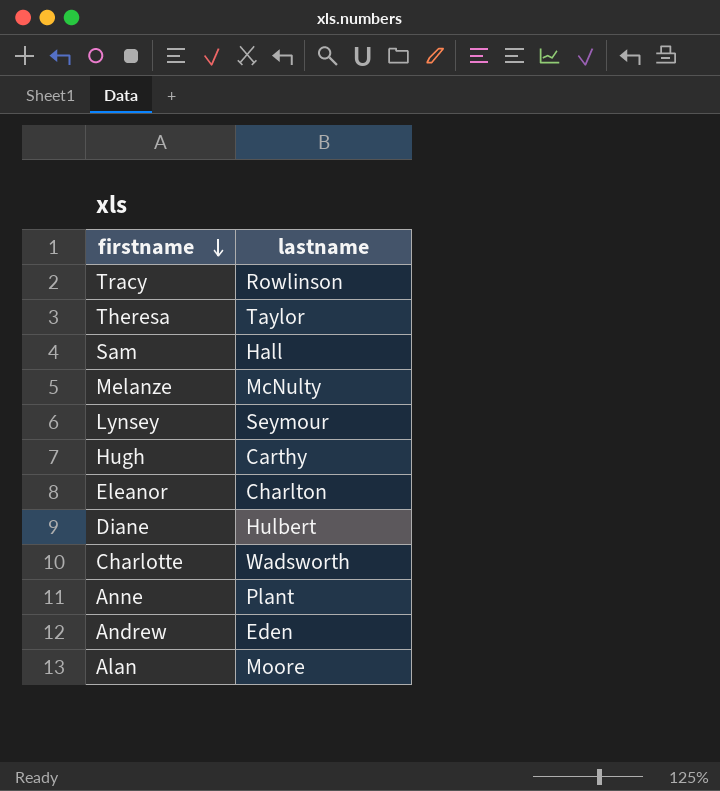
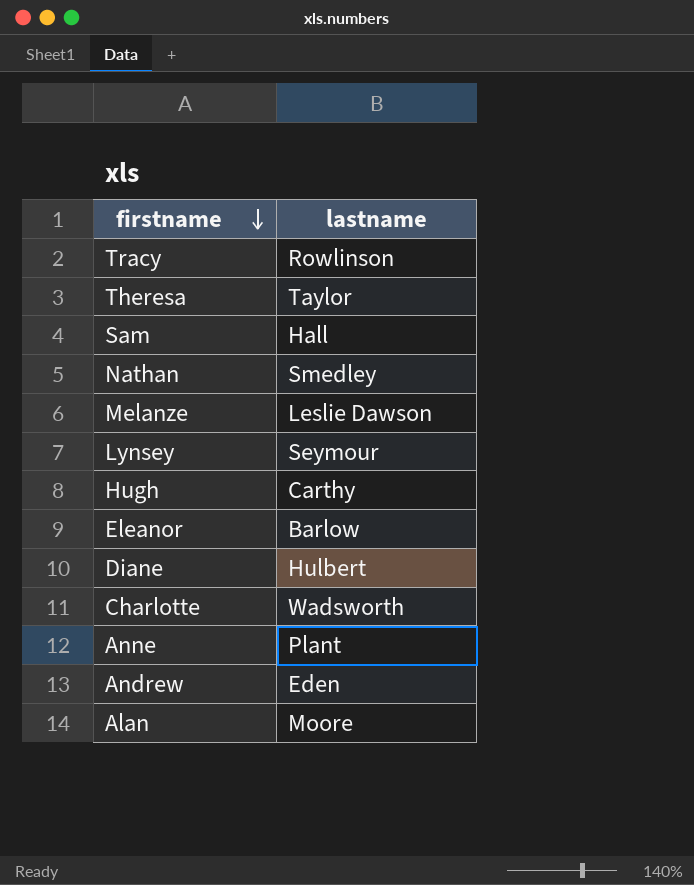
row Nathan: none -> Smedley
Melanze | lastname: McNulty -> Leslie Dawson
Eleanor | lastname: Charlton -> Barlow

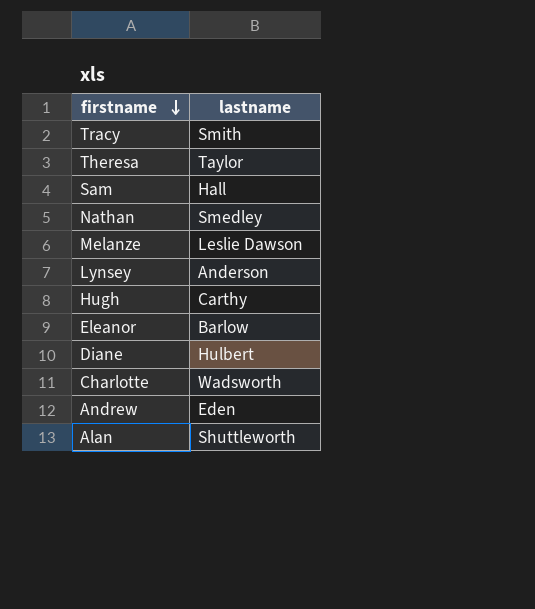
row Anne: Plant -> none
Tracy | lastname: Rowlinson -> Smith
Lynsey | lastname: Seymour -> Anderson
Alan | lastname: Moore -> Shuttleworth

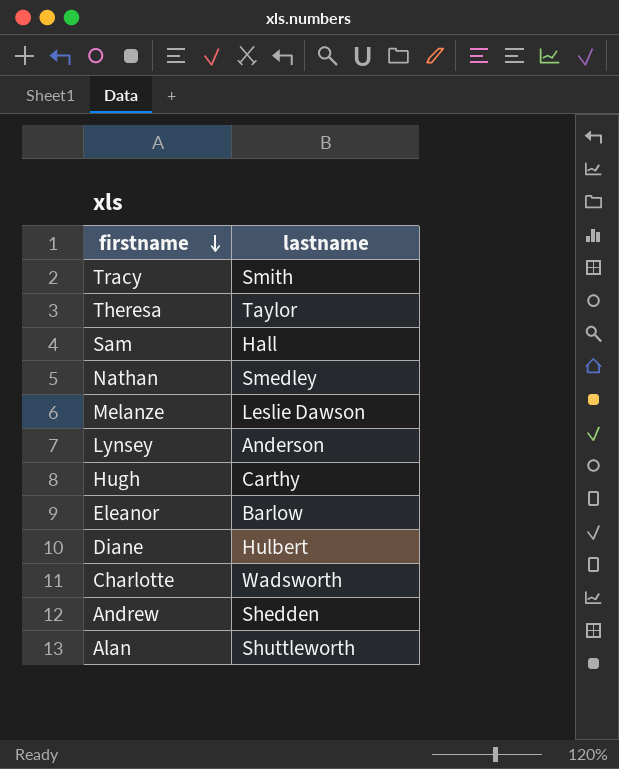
Andrew | lastname: Eden -> Shedden

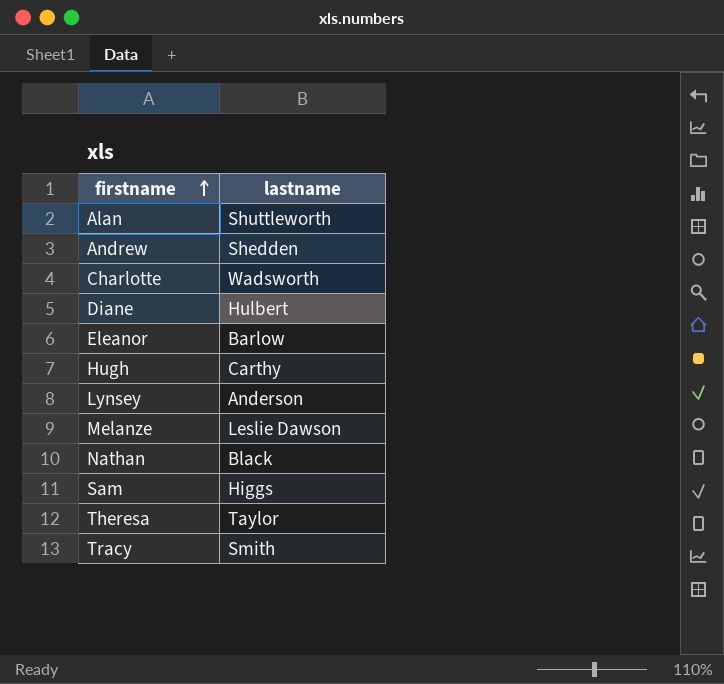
row order: firstname descending -> firstname ascending
Nathan | lastname: Smedley -> Black
Sam | lastname: Hall -> Higgs

